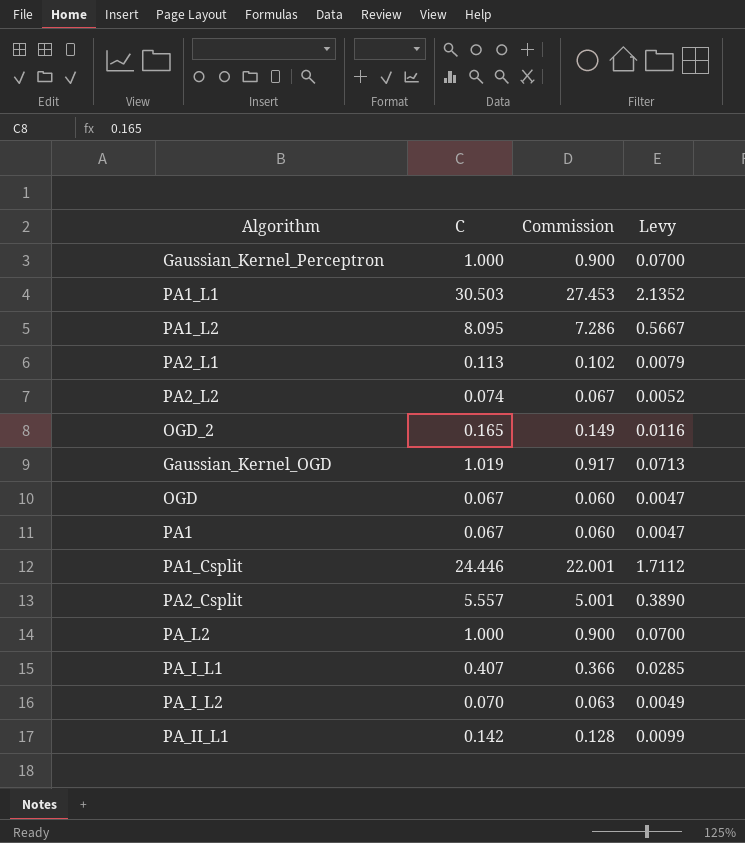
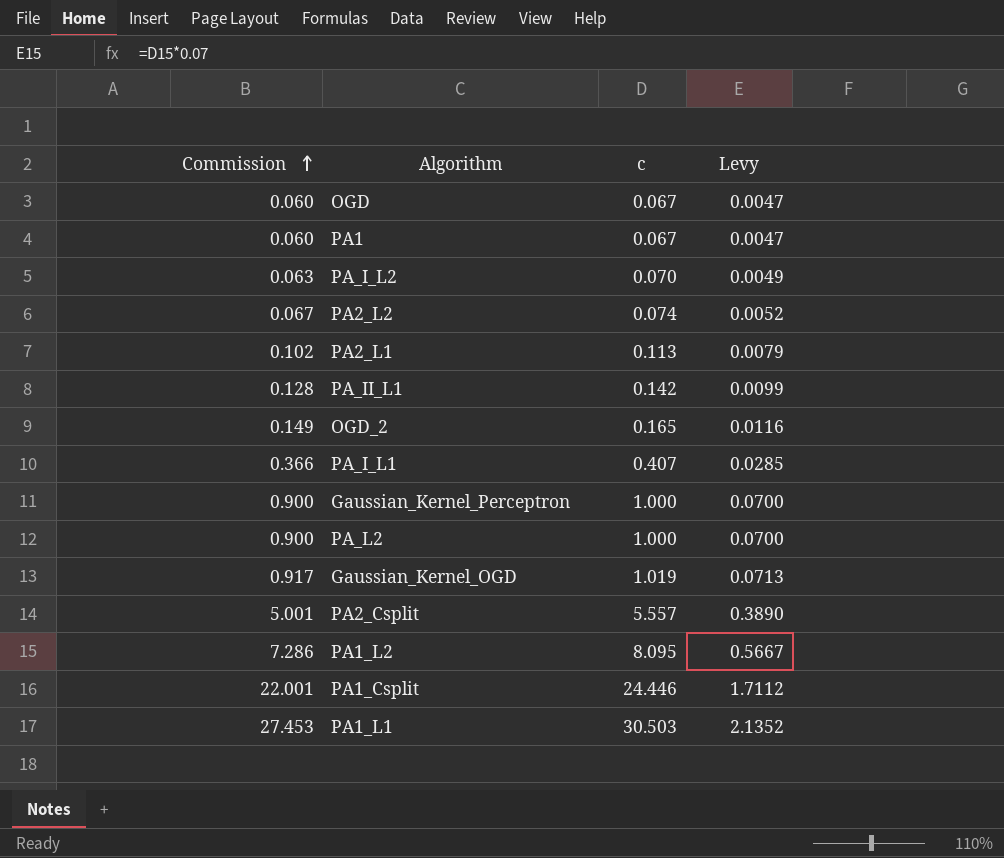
row order: none -> Commission ascending
column Commission | position: 3 -> 1
column name: C -> c

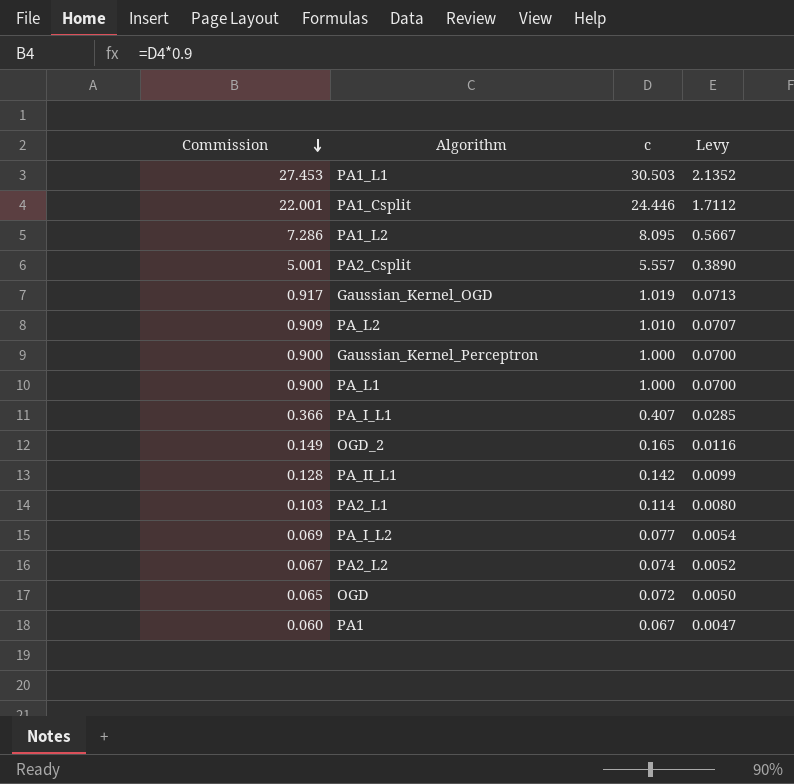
row order: Commission ascending -> Commission descending
PA_L2 | Commission: 0.900 -> 0.909
PA_L2 | c: 1.000 -> 1.010
PA_L2 | Levy: 0.0700 -> 0.0707
row PA_L1: none -> 0.900 | 1.000 | 0.0700
PA2_L1 | Commission: 0.102 -> 0.103
PA2_L1 | c: 0.113 -> 0.114
PA2_L1 | Levy: 0.0079 -> 0.0080
PA_I_L2 | Commission: 0.063 -> 0.069
PA_I_L2 | c: 0.070 -> 0.077
PA_I_L2 | Levy: 0.0049 -> 0.0054
OGD | Commission: 0.060 -> 0.065
OGD | c: 0.067 -> 0.072
OGD | Levy: 0.0047 -> 0.0050

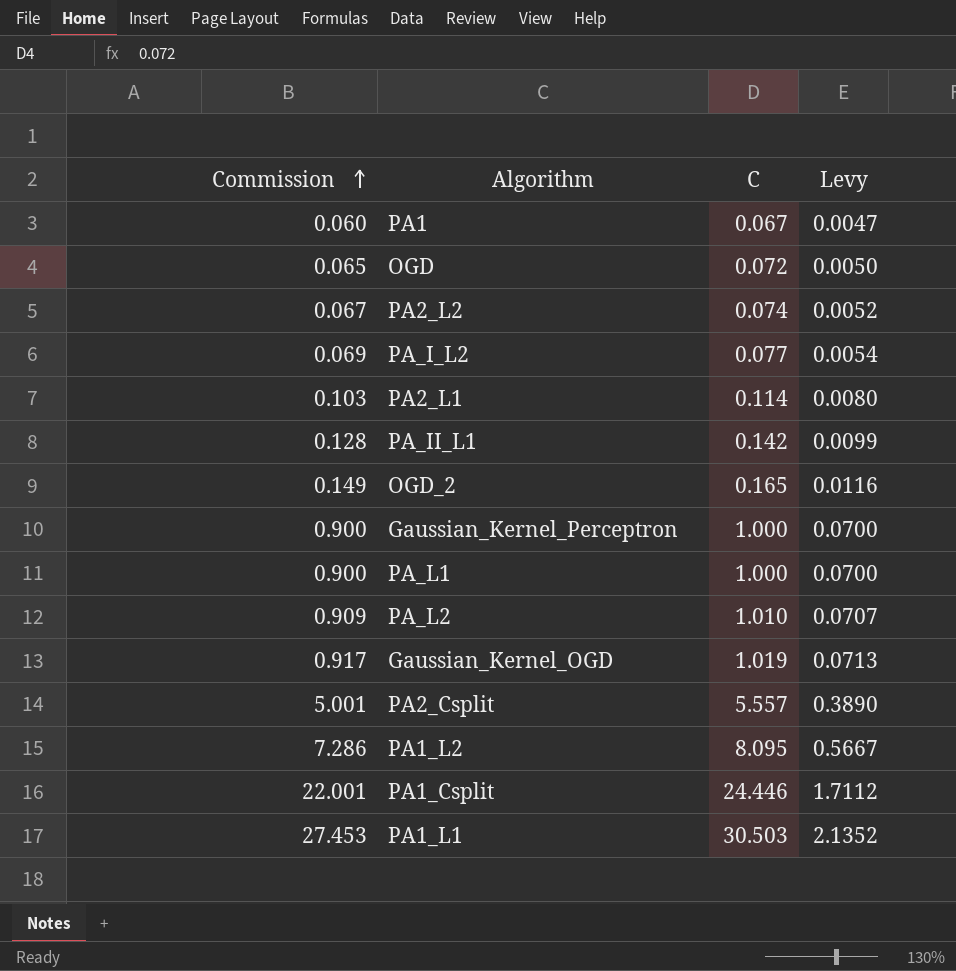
row order: Commission descending -> Commission ascending
column name: c -> C
row PA_I_L1: 0.366 | 0.407 | 0.0285 -> none

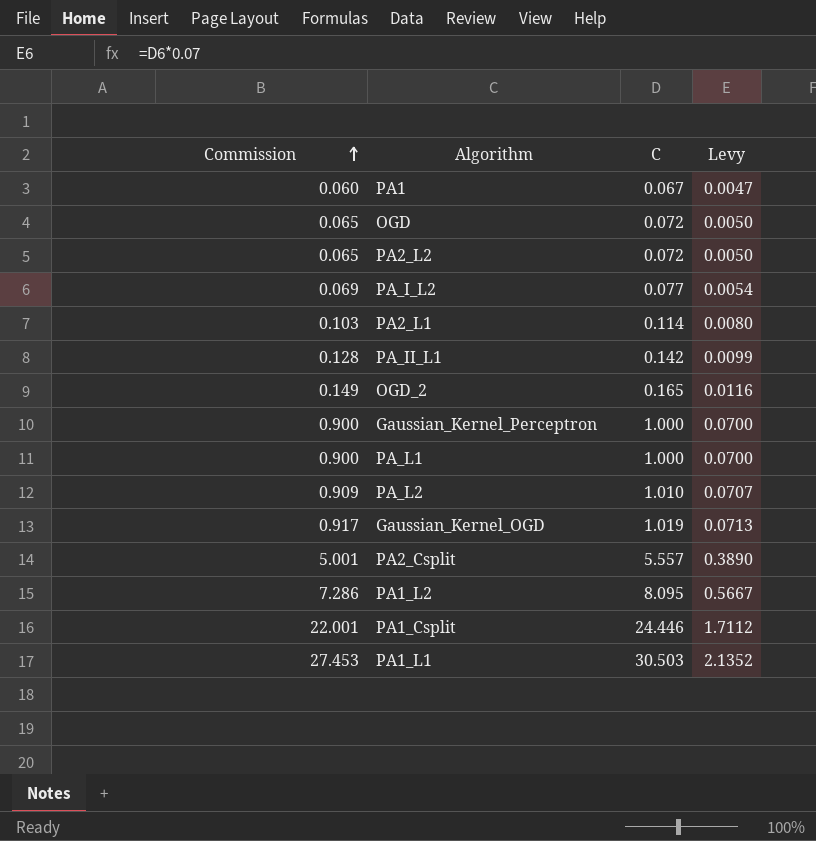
PA2_L2 | Commission: 0.067 -> 0.065
PA2_L2 | C: 0.074 -> 0.072
PA2_L2 | Levy: 0.0052 -> 0.0050

